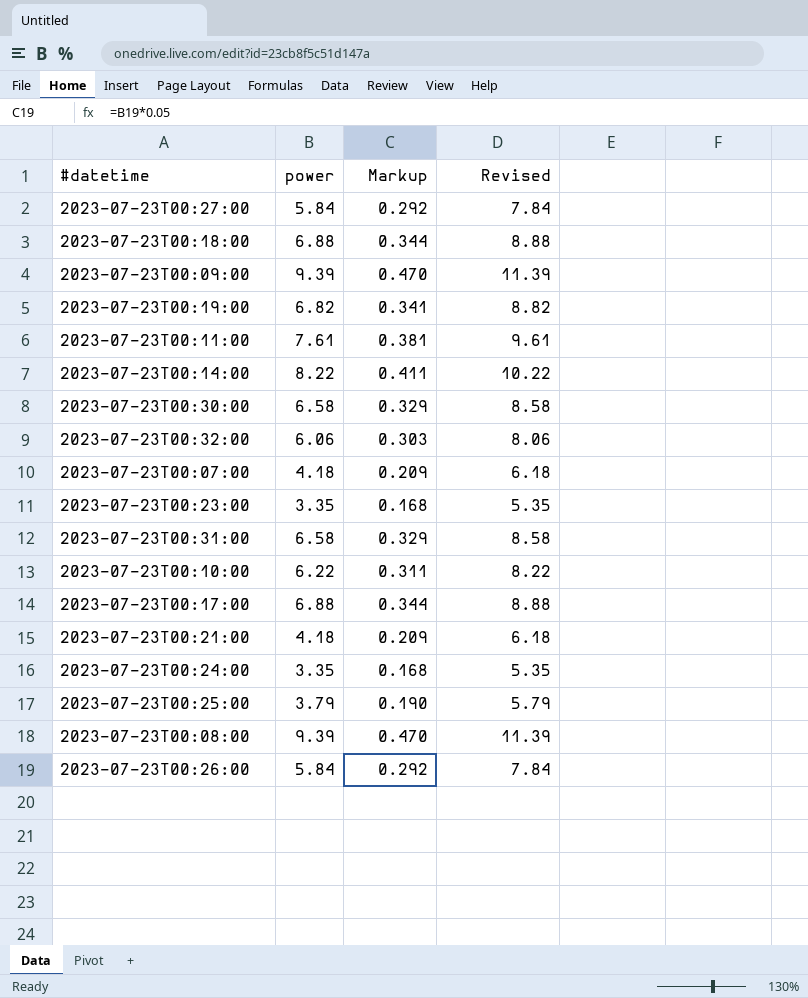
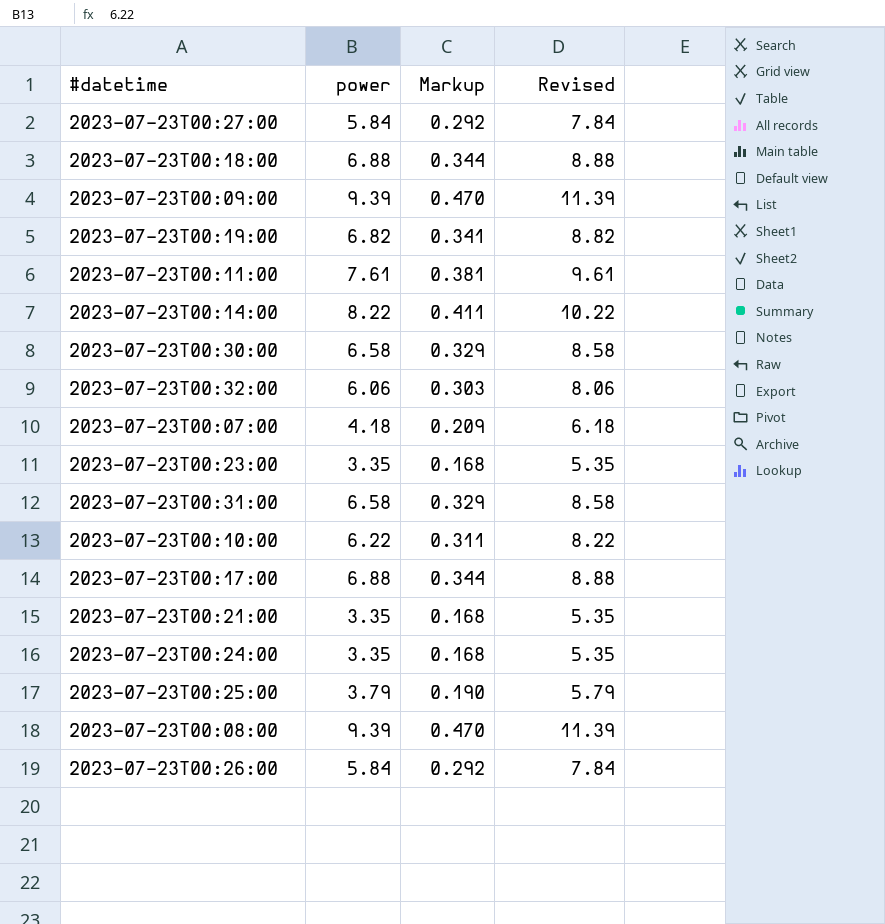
2023-07-23T00:21:00 | power: 4.18 -> 3.35
2023-07-23T00:21:00 | Markup: 0.209 -> 0.168
2023-07-23T00:21:00 | Revised: 6.18 -> 5.35

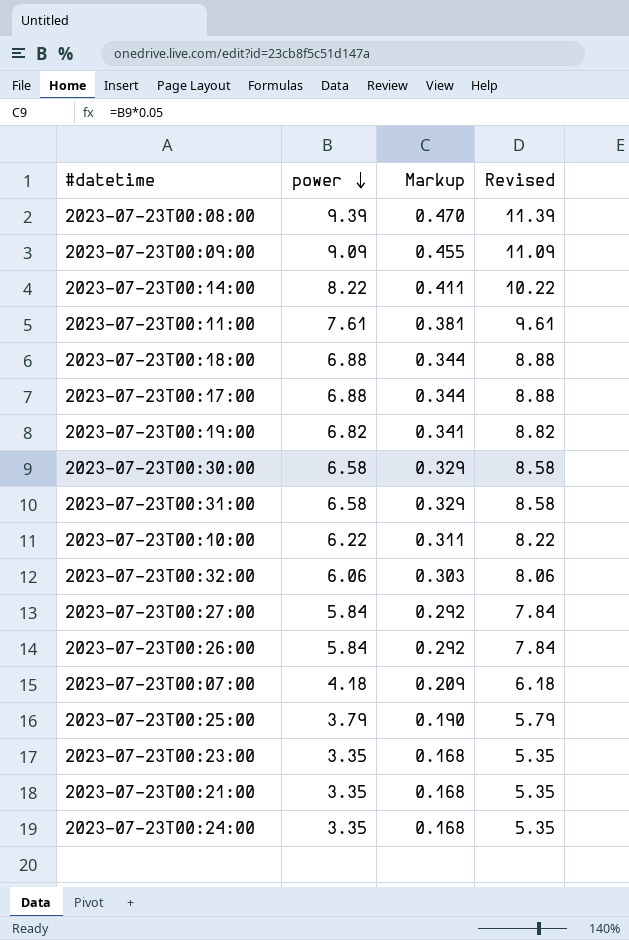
row order: none -> power descending
2023-07-23T00:09:00 | power: 9.39 -> 9.09
2023-07-23T00:09:00 | Markup: 0.470 -> 0.455
2023-07-23T00:09:00 | Revised: 11.39 -> 11.09

